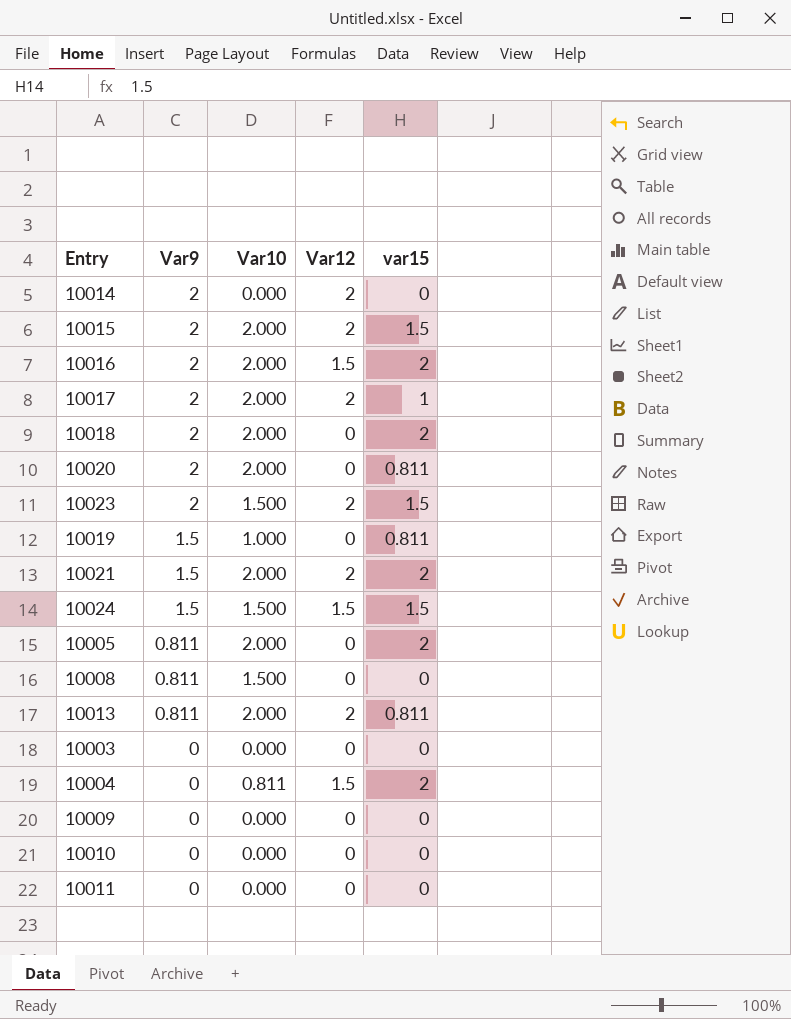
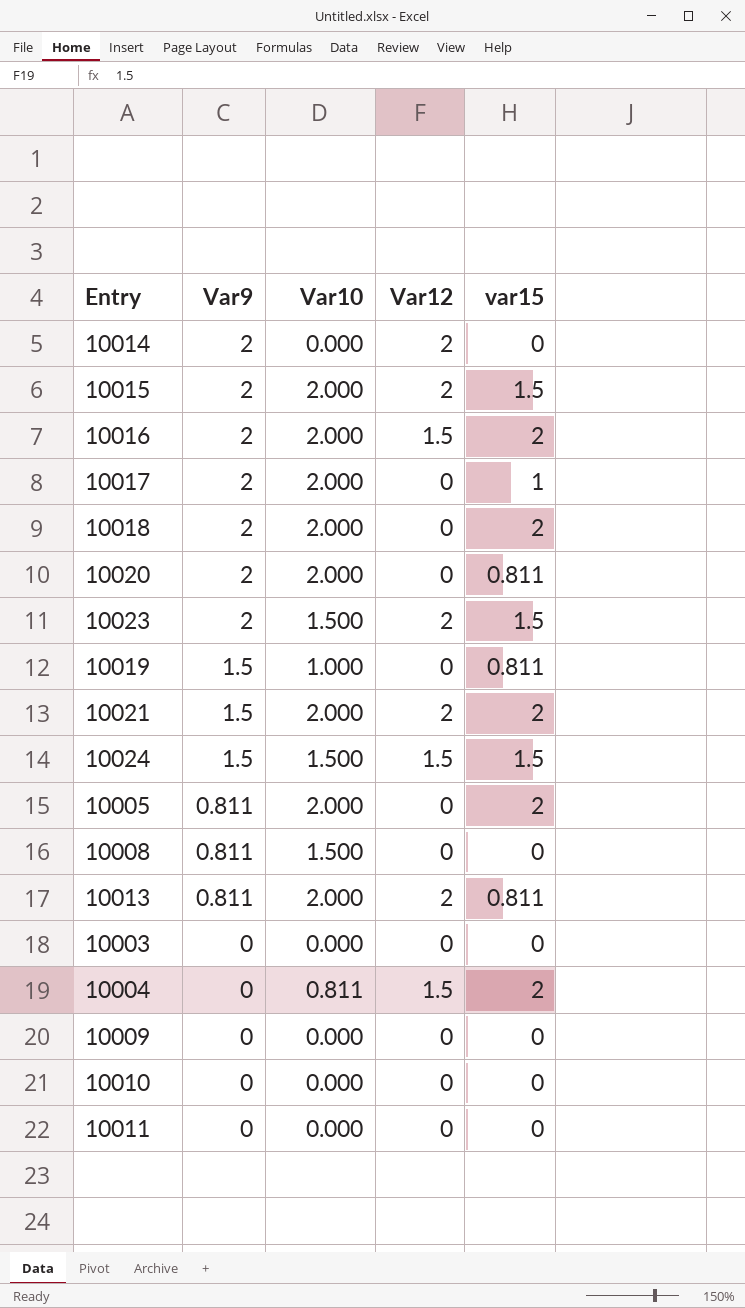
10017 | Var12: 2 -> 0

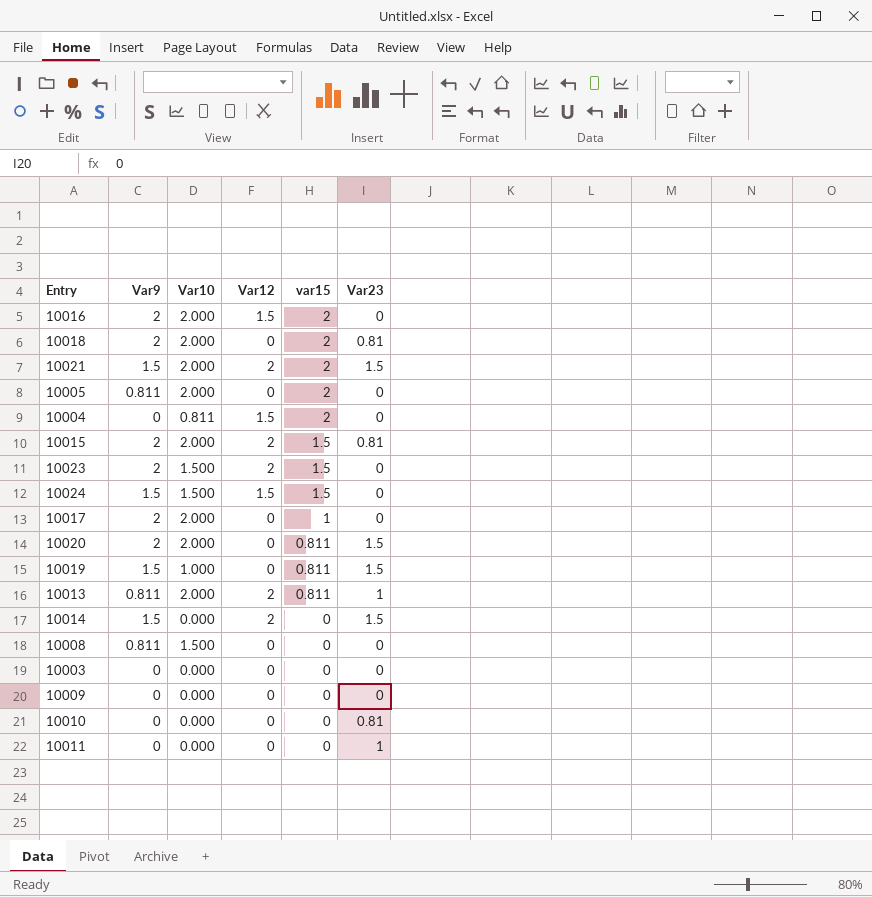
row order: Var9 descending -> var15 descending
column Var23 | position: none -> 6
10014 | Var9: 2 -> 1.5

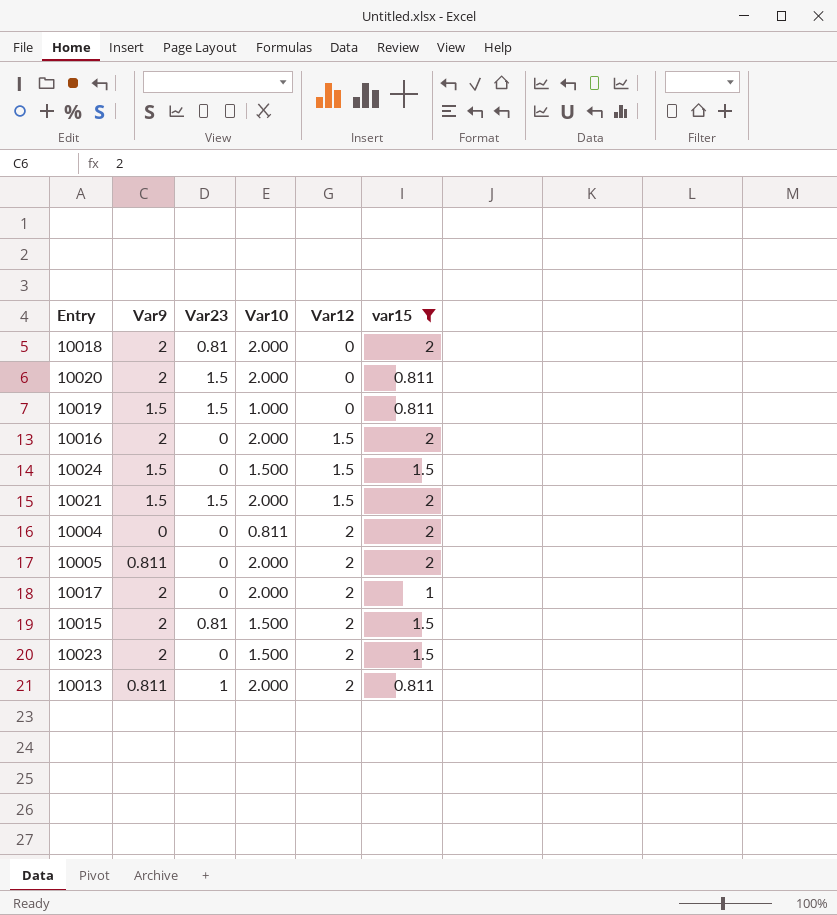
filter: none -> var15 != 0
row order: var15 descending -> Var12 ascending
column Var23 | position: 6 -> 3
10021 | Var12: 2 -> 1.5
10004 | Var12: 1.5 -> 2
10005 | Var12: 0 -> 2
10017 | Var12: 0 -> 2
10015 | Var10: 2.000 -> 1.500

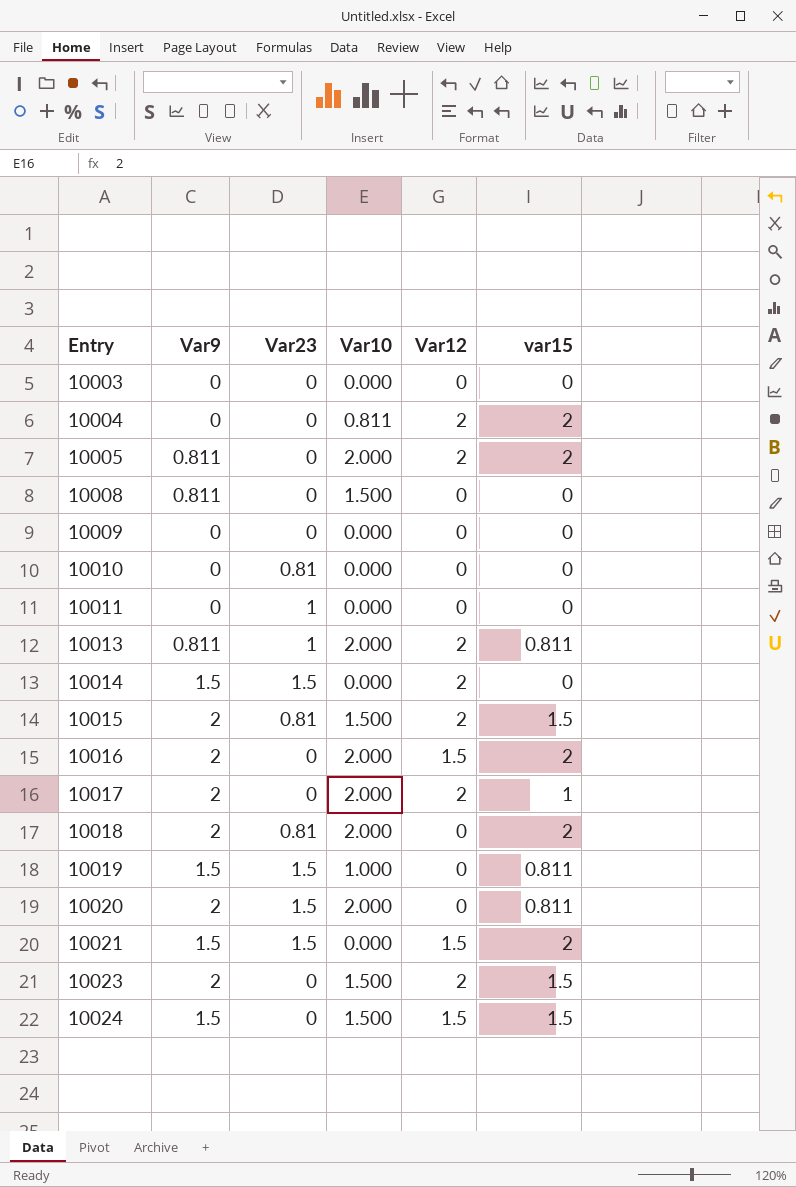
filter: var15 != 0 -> none
row order: Var12 ascending -> Entry ascending
10021 | Var10: 2.000 -> 0.000

